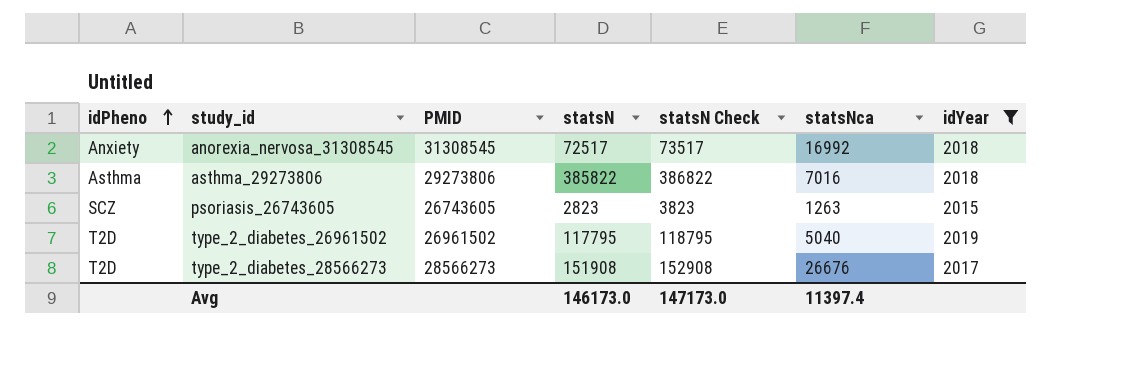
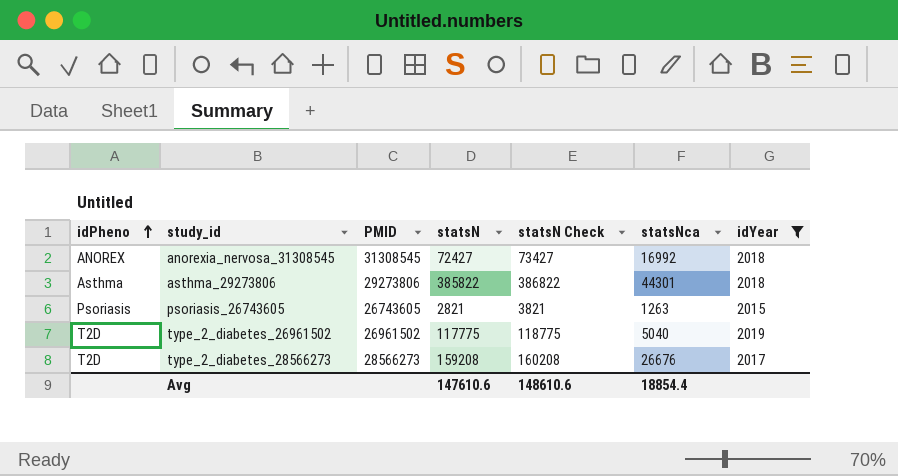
anorexia_nervosa_31308545 | idPheno: Anxiety -> ANOREX
anorexia_nervosa_31308545 | statsN: 72517 -> 72427
anorexia_nervosa_31308545 | statsN Check: 73517 -> 73427
asthma_29273806 | statsNca: 7016 -> 44301
psoriasis_26743605 | idPheno: SCZ -> Psoriasis
psoriasis_26743605 | statsN: 2823 -> 2821
psoriasis_26743605 | statsN Check: 3823 -> 3821
type_2_diabetes_26961502 | statsN: 117795 -> 117775
type_2_diabetes_26961502 | statsN Check: 118795 -> 118775
type_2_diabetes_28566273 | statsN: 151908 -> 159208
type_2_diabetes_28566273 | statsN Check: 152908 -> 160208
Avg | statsN: 146173.0 -> 147610.6
Avg | statsN Check: 147173.0 -> 148610.6
Avg | statsNca: 11397.4 -> 18854.4

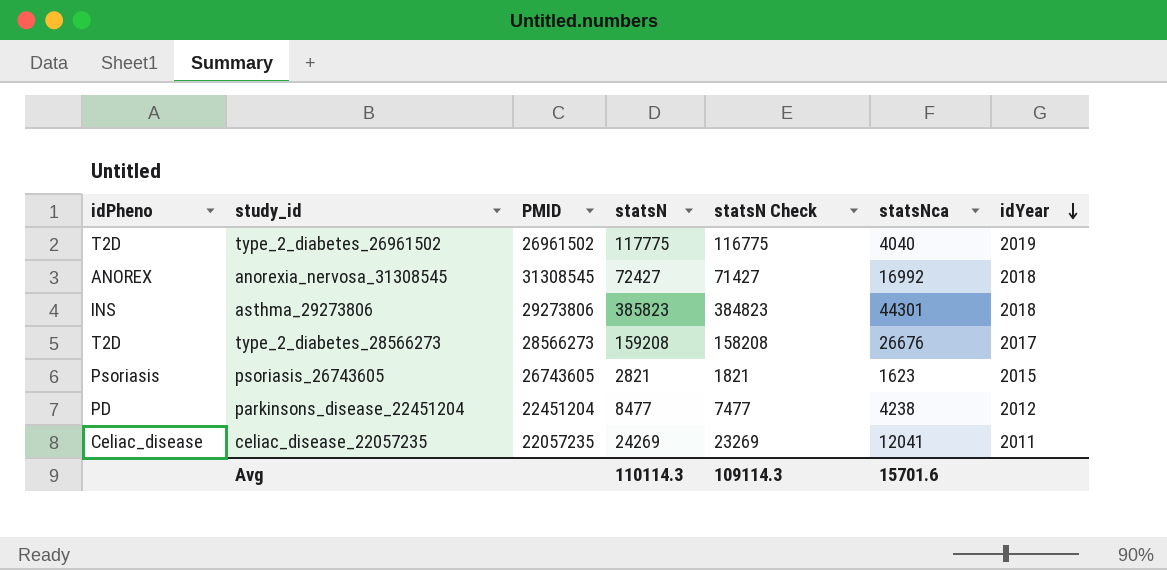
filter: idYear >= 2015 -> none
row order: idPheno ascending -> idYear descending
column statsN Check | formula: [statsN] + 1000 -> [statsN] - 1000
type_2_diabetes_26961502 | statsNca: 5040 -> 4040
asthma_29273806 | idPheno: Asthma -> INS
asthma_29273806 | statsN: 385822 -> 385823
psoriasis_26743605 | statsNca: 1263 -> 1623
Avg | statsN: 147610.6 -> 110114.3
Avg | statsN Check: 148610.6 -> 109114.3
Avg | statsNca: 18854.4 -> 15701.6

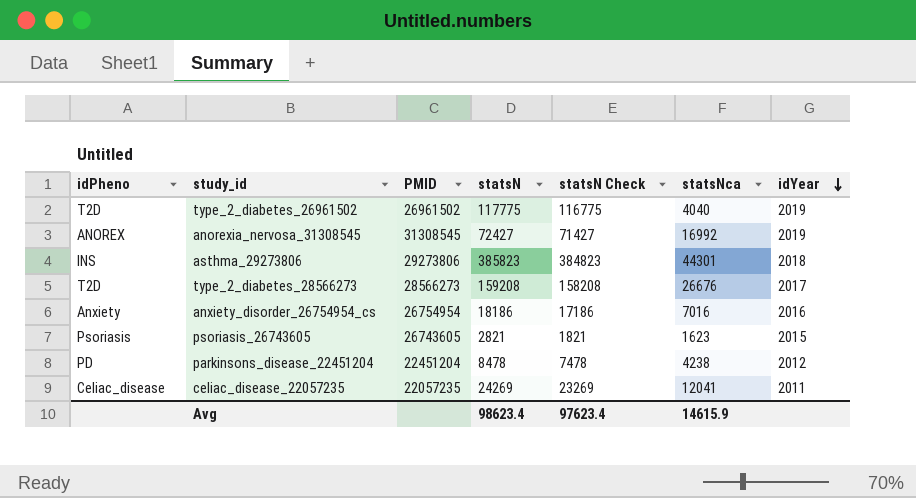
anorexia_nervosa_31308545 | idYear: 2018 -> 2019
row anxiety_disorder_26754954_cs: none -> Anxiety | 26754954 | 18186 | 17186 | 7016 | 2016
parkinsons_disease_22451204 | statsN: 8477 -> 8478
parkinsons_disease_22451204 | statsN Check: 7477 -> 7478
Avg | statsN: 110114.3 -> 98623.4
Avg | statsN Check: 109114.3 -> 97623.4
Avg | statsNca: 15701.6 -> 14615.9

